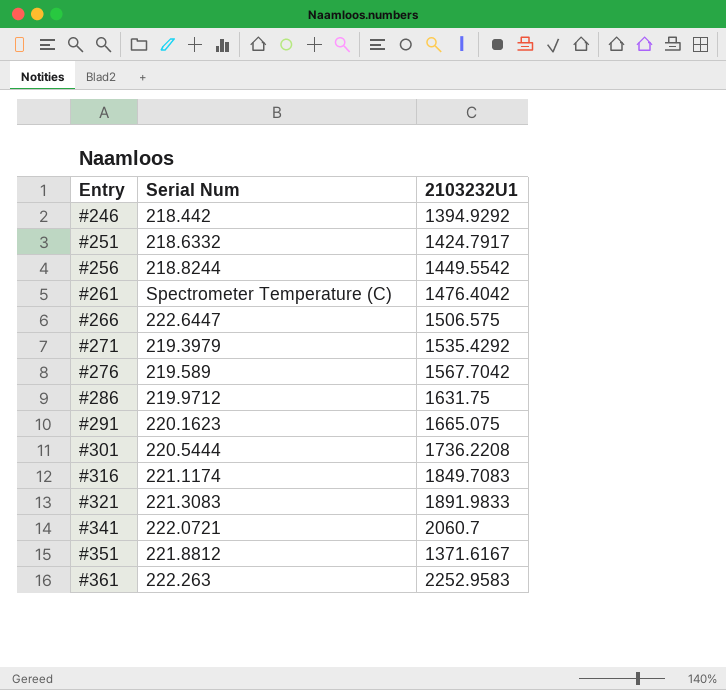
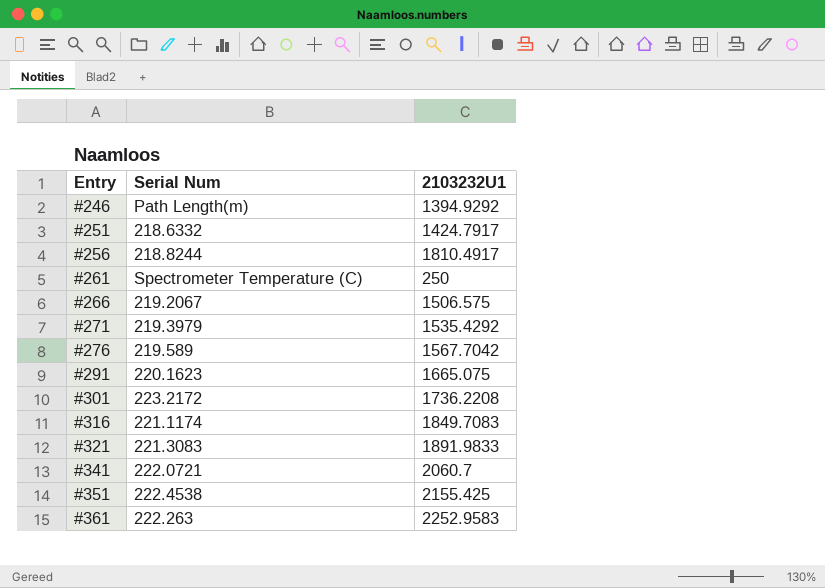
row #286: 219.9712 | 1631.75 -> none
#246 | Serial Num: 218.442 -> Path Length(m)
#256 | 2103232U1: 1449.5542 -> 1810.4917
#261 | 2103232U1: 1476.4042 -> 250
#266 | Serial Num: 222.6447 -> 219.2067
#301 | Serial Num: 220.5444 -> 223.2172
#351 | Serial Num: 221.8812 -> 222.4538
#351 | 2103232U1: 1371.6167 -> 2155.425

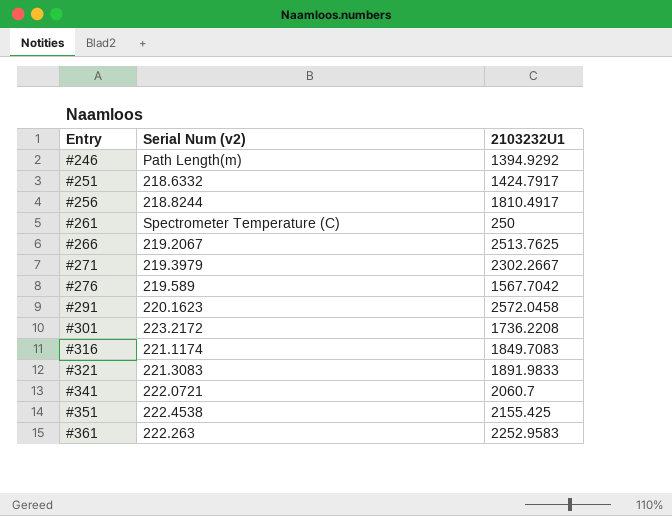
column name: Serial Num -> Serial Num (v2)
#266 | 2103232U1: 1506.575 -> 2513.7625
#271 | 2103232U1: 1535.4292 -> 2302.2667
#291 | 2103232U1: 1665.075 -> 2572.0458

